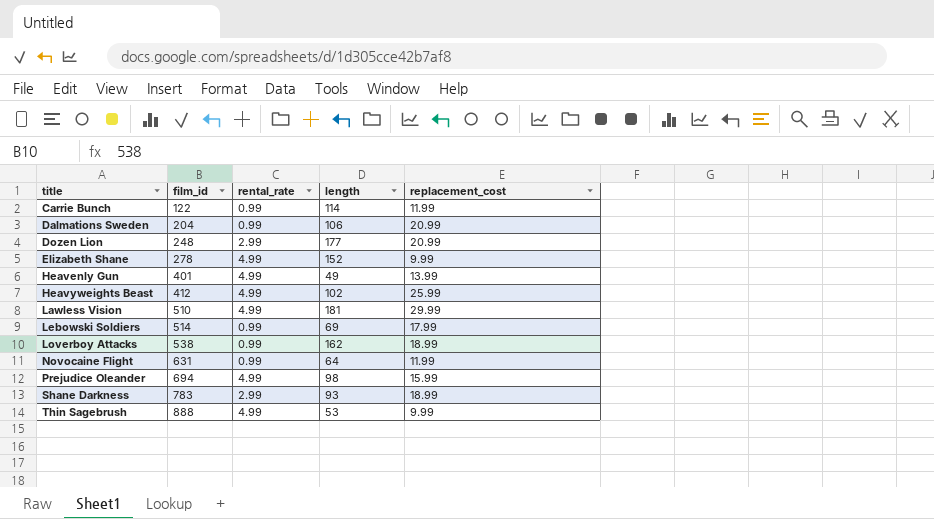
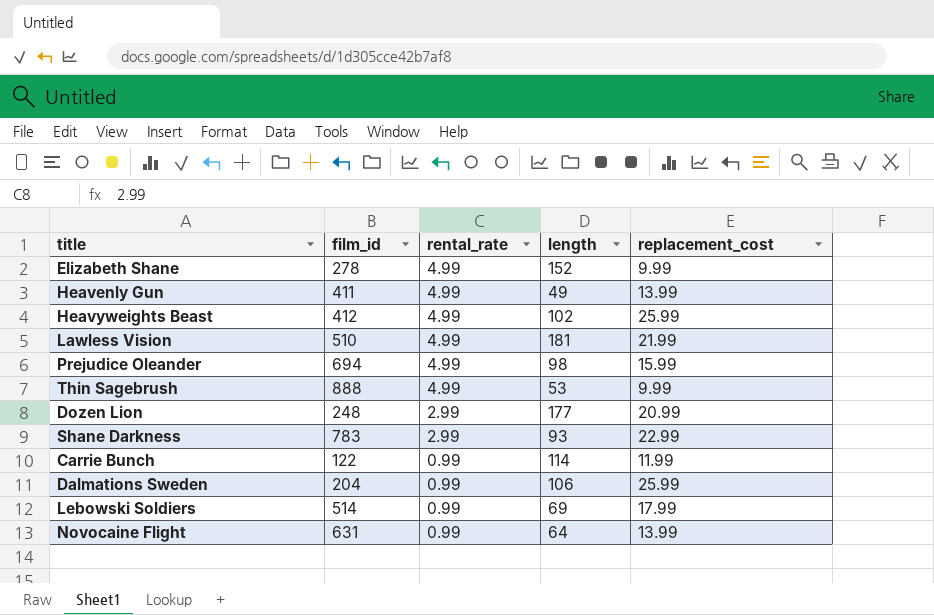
row order: title ascending -> rental_rate descending
row Loverboy Attacks: 538 | 0.99 | 162 | 18.99 -> none
Heavenly Gun | film_id: 401 -> 411
Lawless Vision | replacement_cost: 29.99 -> 21.99
Shane Darkness | replacement_cost: 18.99 -> 22.99
Dalmations Sweden | replacement_cost: 20.99 -> 25.99
Novocaine Flight | replacement_cost: 11.99 -> 13.99

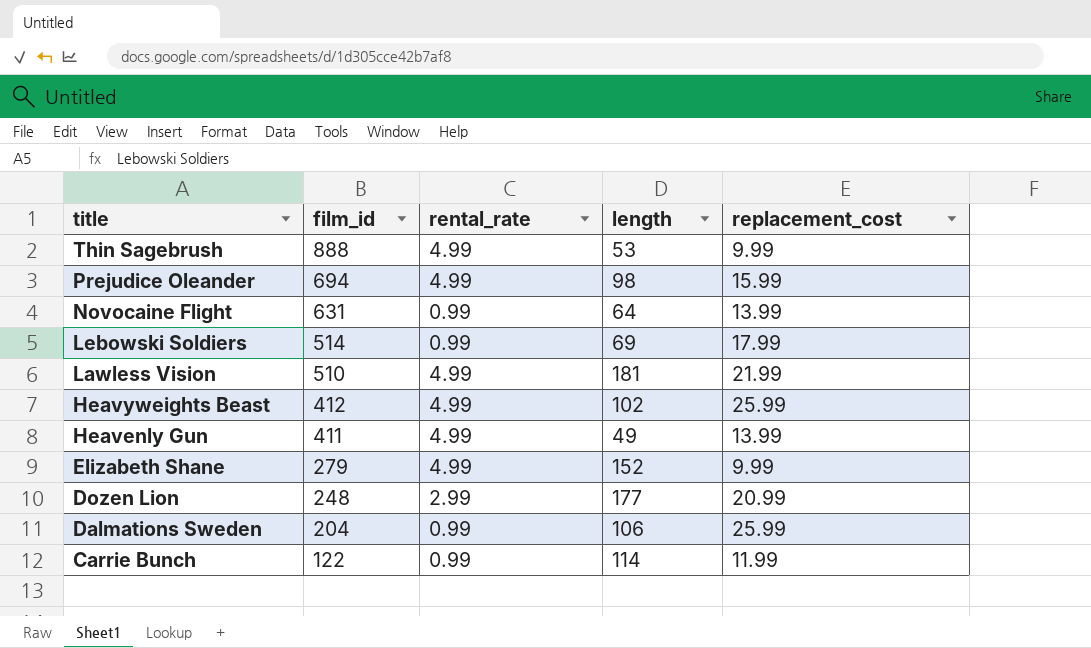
row order: rental_rate descending -> title descending
row Shane Darkness: 783 | 2.99 | 93 | 22.99 -> none
Elizabeth Shane | film_id: 278 -> 279

